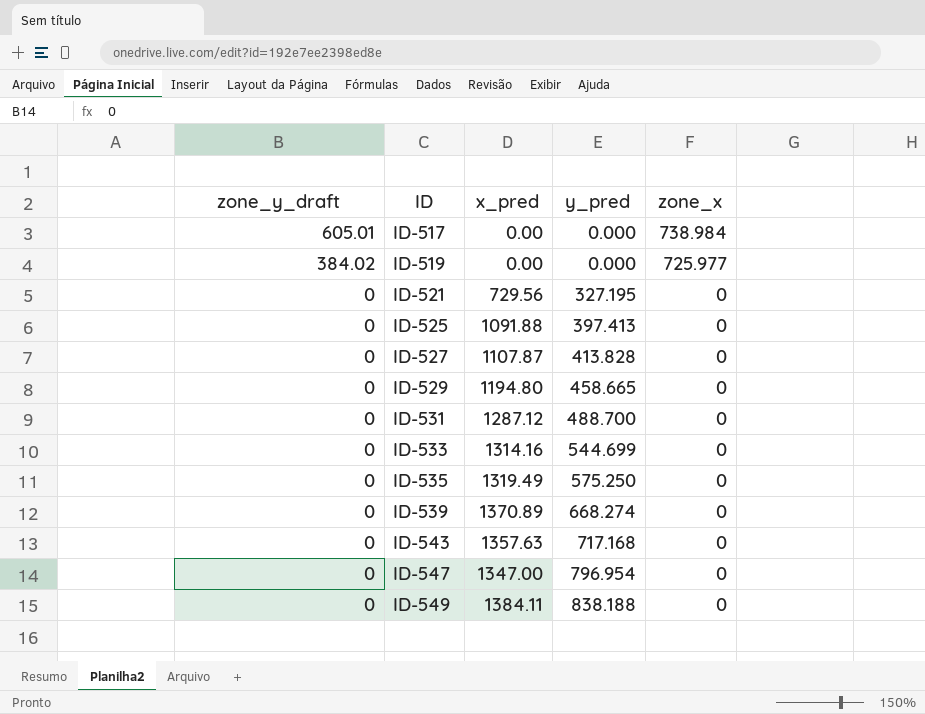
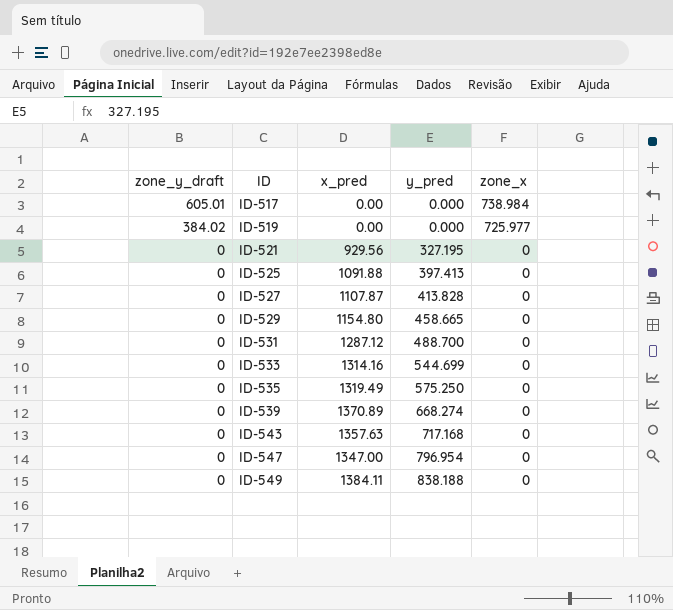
ID-521 | x_pred: 729.56 -> 929.56
ID-529 | x_pred: 1194.80 -> 1154.80

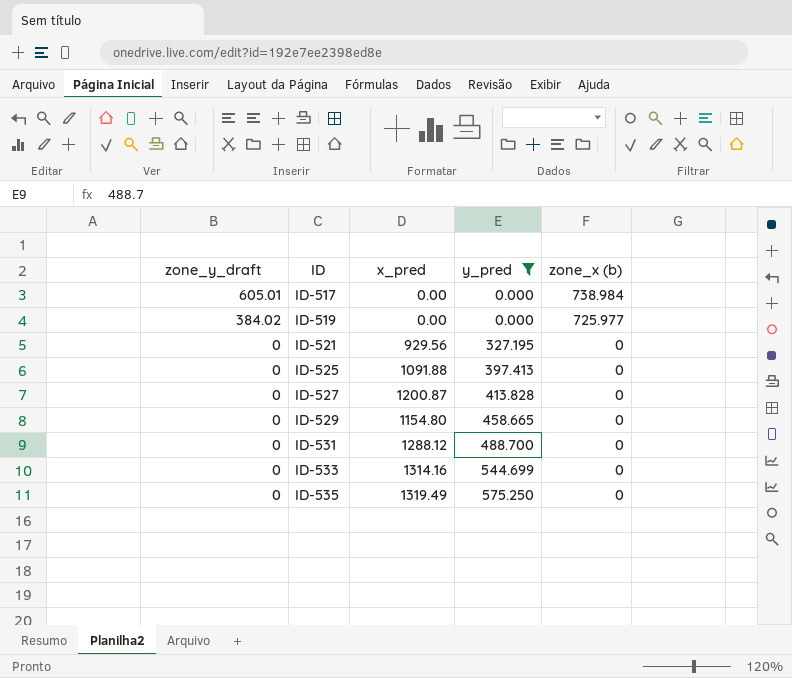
filter: none -> y_pred <= 575.250
column name: zone_x -> zone_x (b)
ID-527 | x_pred: 1107.87 -> 1200.87
ID-531 | x_pred: 1287.12 -> 1288.12

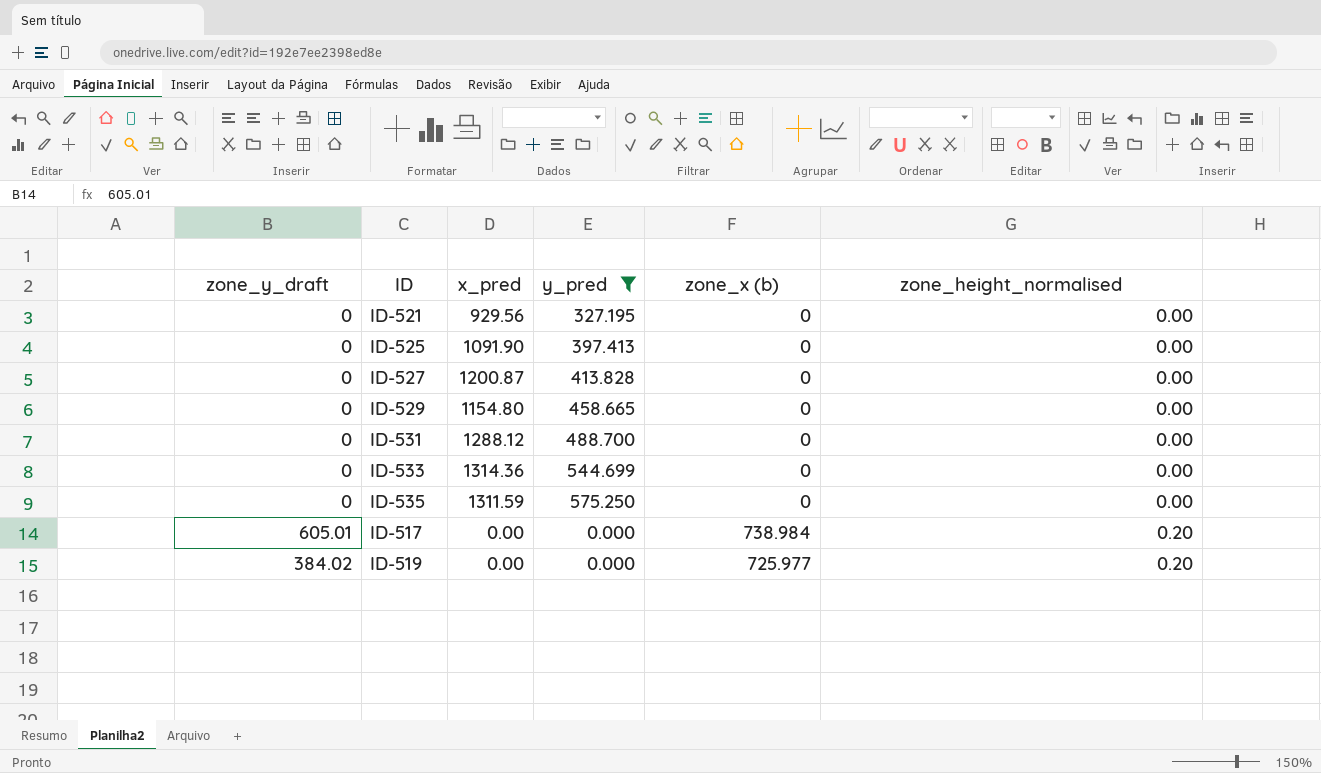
row order: zone_y_draft descending -> zone_height_normalised ascending
column zone_height_normalised | position: none -> 6
ID-525 | x_pred: 1091.88 -> 1091.90
ID-533 | x_pred: 1314.16 -> 1314.36
ID-535 | x_pred: 1319.49 -> 1311.59

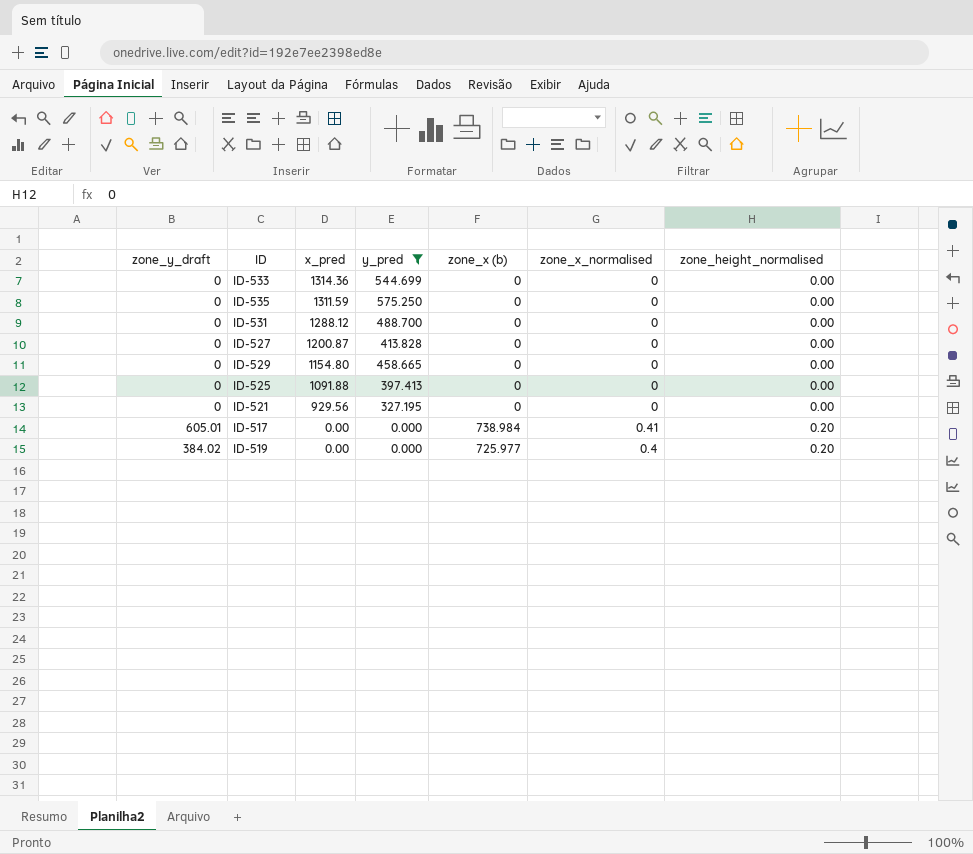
row order: zone_height_normalised ascending -> x_pred descending
column zone_x_normalised | position: none -> 6
ID-525 | x_pred: 1091.90 -> 1091.88

